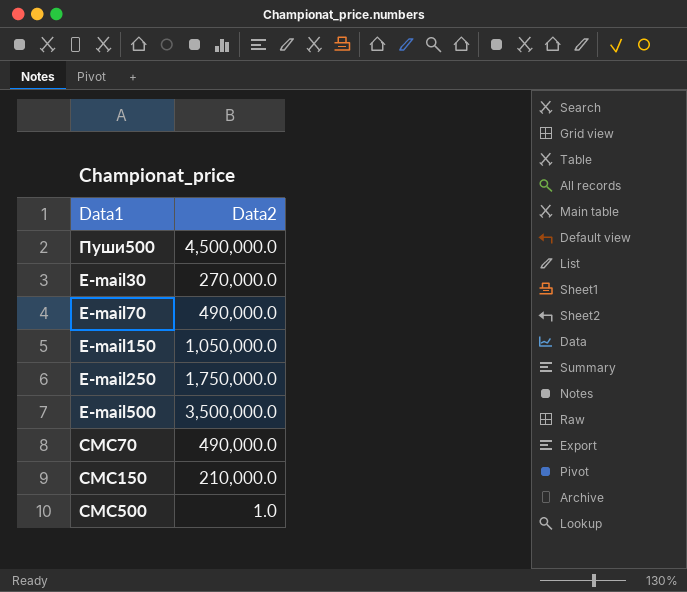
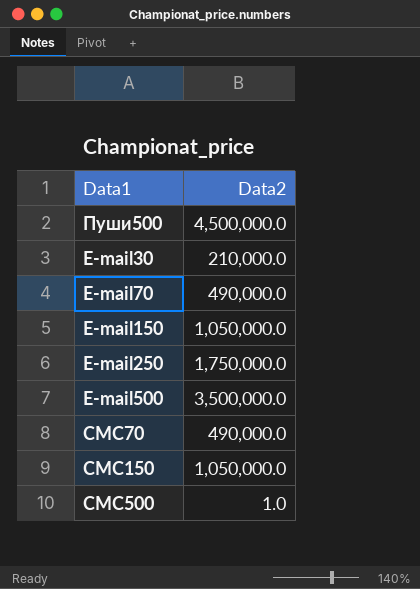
E-mail30 | Data2: 270,000.0 -> 210,000.0
СМС150 | Data2: 210,000.0 -> 1,050,000.0

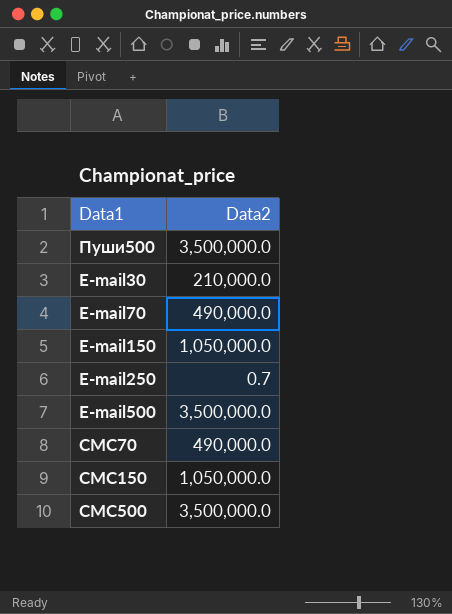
Пуши500 | Data2: 4,500,000.0 -> 3,500,000.0
E-mail250 | Data2: 1,750,000.0 -> 0.7
СМС500 | Data2: 1.0 -> 3,500,000.0

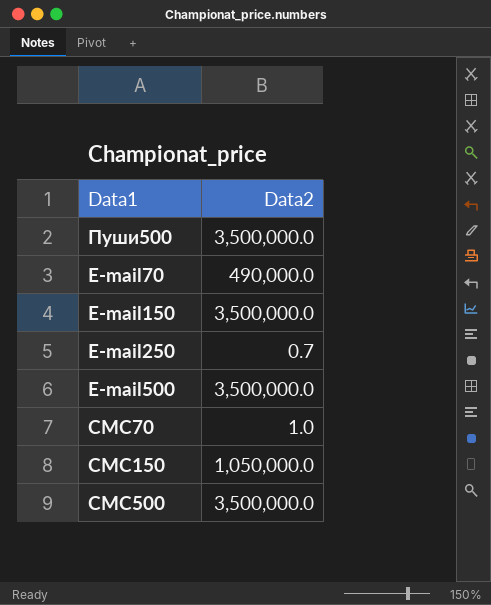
row E-mail30: 210,000.0 -> none
E-mail150 | Data2: 1,050,000.0 -> 3,500,000.0
СМС70 | Data2: 490,000.0 -> 1.0

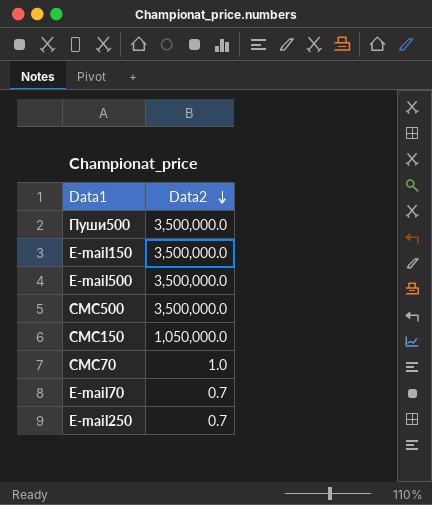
row order: none -> Data2 descending
E-mail70 | Data2: 490,000.0 -> 0.7

